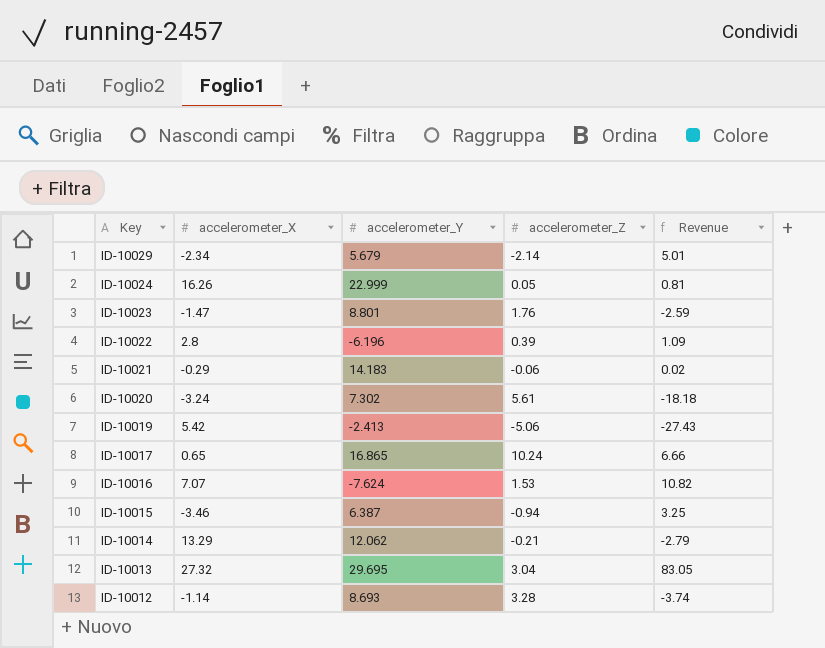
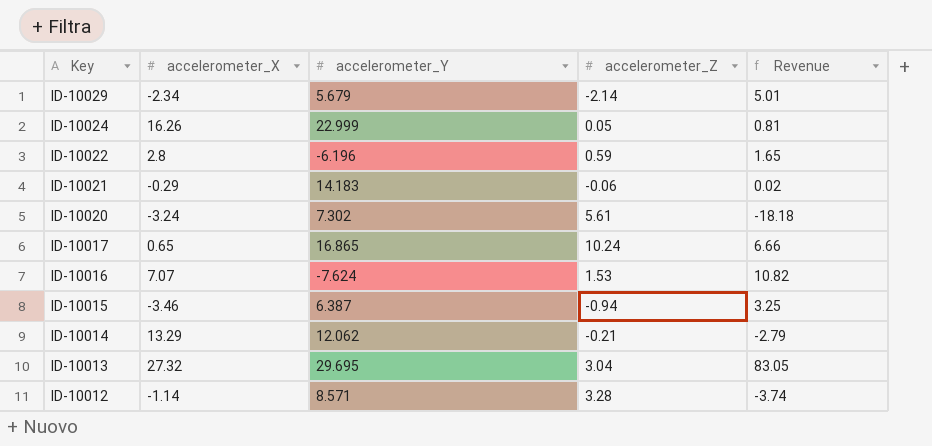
row ID-10023: -1.47 | 8.801 | 1.76 | -2.59 -> none
row ID-10019: 5.42 | -2.413 | -5.06 | -27.43 -> none
ID-10022 | accelerometer_Z: 0.39 -> 0.59
ID-10022 | Revenue: 1.09 -> 1.65
ID-10012 | accelerometer_Y: 8.693 -> 8.571

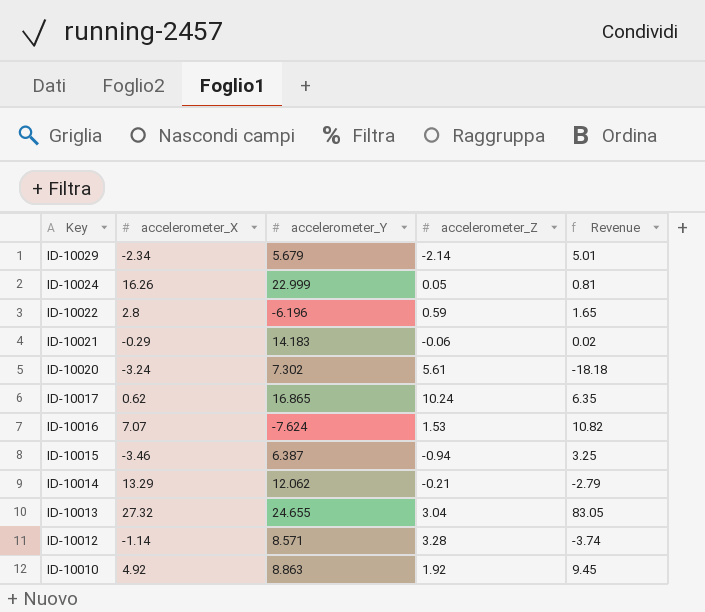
ID-10017 | accelerometer_X: 0.65 -> 0.62
ID-10017 | Revenue: 6.66 -> 6.35
ID-10013 | accelerometer_Y: 29.695 -> 24.655
row ID-10010: none -> 4.92 | 8.863 | 1.92 | 9.45

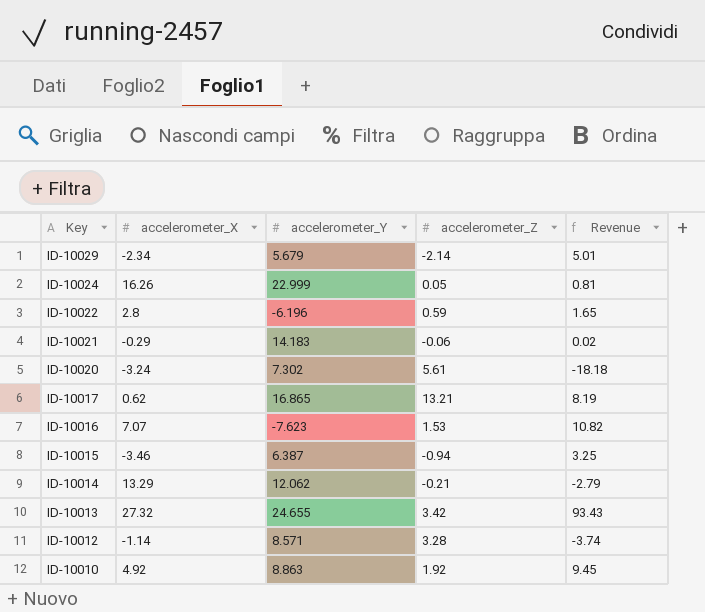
ID-10017 | accelerometer_Z: 10.24 -> 13.21
ID-10017 | Revenue: 6.35 -> 8.19
ID-10016 | accelerometer_Y: -7.624 -> -7.623
ID-10013 | accelerometer_Z: 3.04 -> 3.42
ID-10013 | Revenue: 83.05 -> 93.43

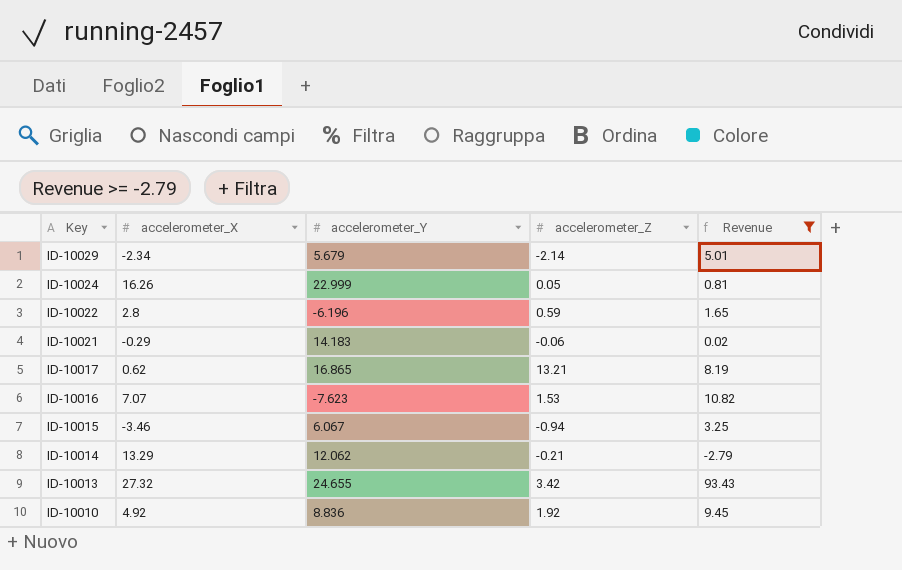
filter: none -> Revenue >= -2.79
ID-10015 | accelerometer_Y: 6.387 -> 6.067
ID-10010 | accelerometer_Y: 8.863 -> 8.836

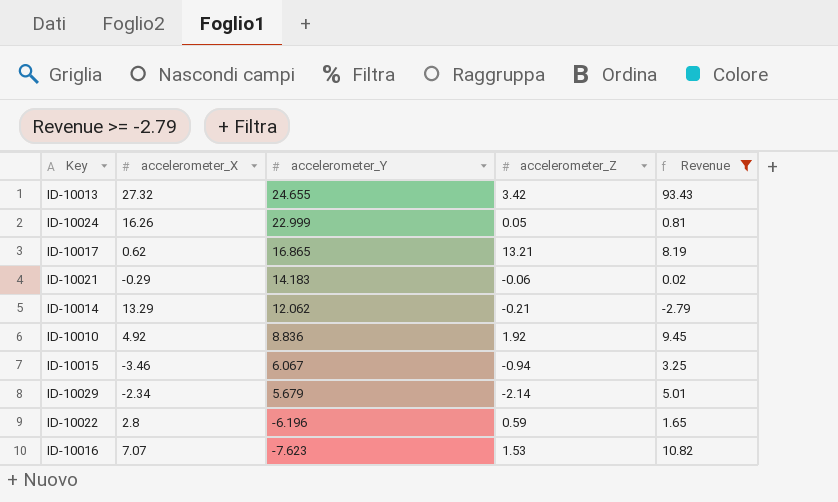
row order: Key descending -> accelerometer_Y descending

